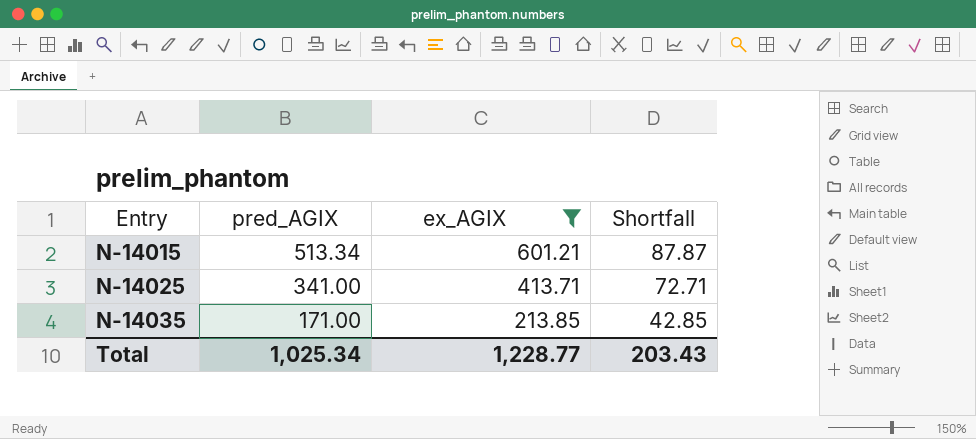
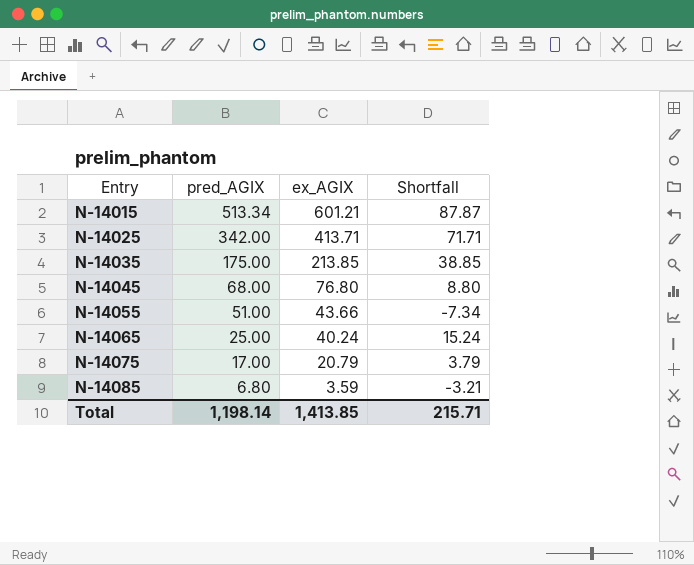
filter: ex_AGIX >= 213.85 -> none
N-14025 | pred_AGIX: 341.00 -> 342.00
N-14025 | Shortfall: 72.71 -> 71.71
N-14035 | pred_AGIX: 171.00 -> 175.00
N-14035 | Shortfall: 42.85 -> 38.85
Total | pred_AGIX: 1,025.34 -> 1,198.14
Total | ex_AGIX: 1,228.77 -> 1,413.85
Total | Shortfall: 203.43 -> 215.71

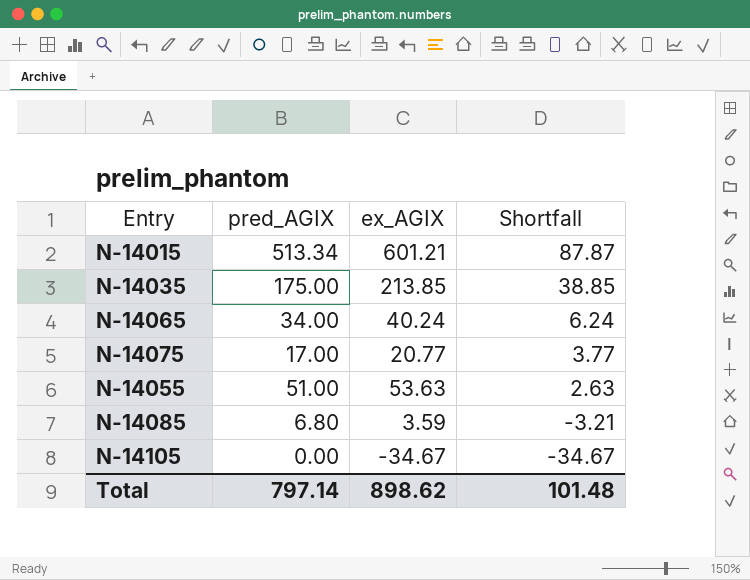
row order: Entry ascending -> Shortfall descending
row N-14025: 342.00 | 413.71 | 71.71 -> none
row N-14045: 68.00 | 76.80 | 8.80 -> none
N-14065 | pred_AGIX: 25.00 -> 34.00
N-14065 | Shortfall: 15.24 -> 6.24
N-14075 | ex_AGIX: 20.79 -> 20.77
N-14075 | Shortfall: 3.79 -> 3.77
N-14055 | ex_AGIX: 43.66 -> 53.63
N-14055 | Shortfall: -7.34 -> 2.63
row N-14105: none -> 0.00 | -34.67 | -34.67
Total | pred_AGIX: 1,198.14 -> 797.14
Total | ex_AGIX: 1,413.85 -> 898.62
Total | Shortfall: 215.71 -> 101.48

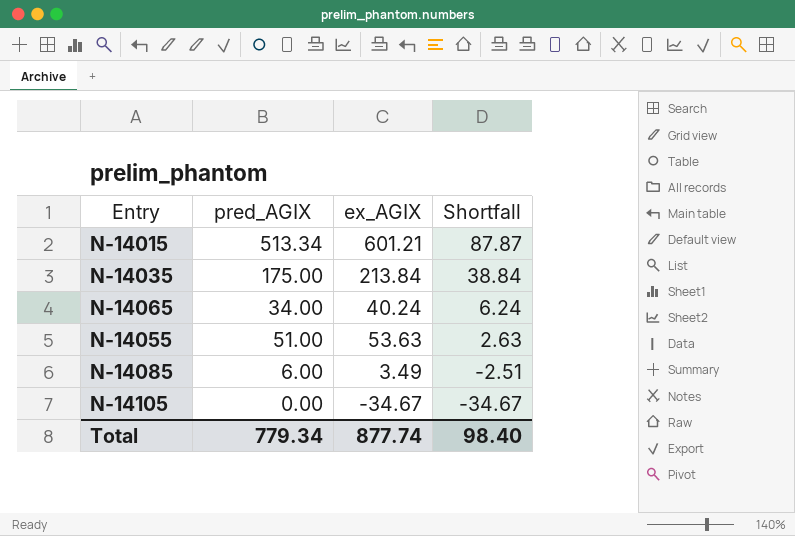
row N-14075: 17.00 | 20.77 | 3.77 -> none
N-14035 | ex_AGIX: 213.85 -> 213.84
N-14035 | Shortfall: 38.85 -> 38.84
N-14085 | pred_AGIX: 6.80 -> 6.00
N-14085 | ex_AGIX: 3.59 -> 3.49
N-14085 | Shortfall: -3.21 -> -2.51
Total | pred_AGIX: 797.14 -> 779.34
Total | ex_AGIX: 898.62 -> 877.74
Total | Shortfall: 101.48 -> 98.40

